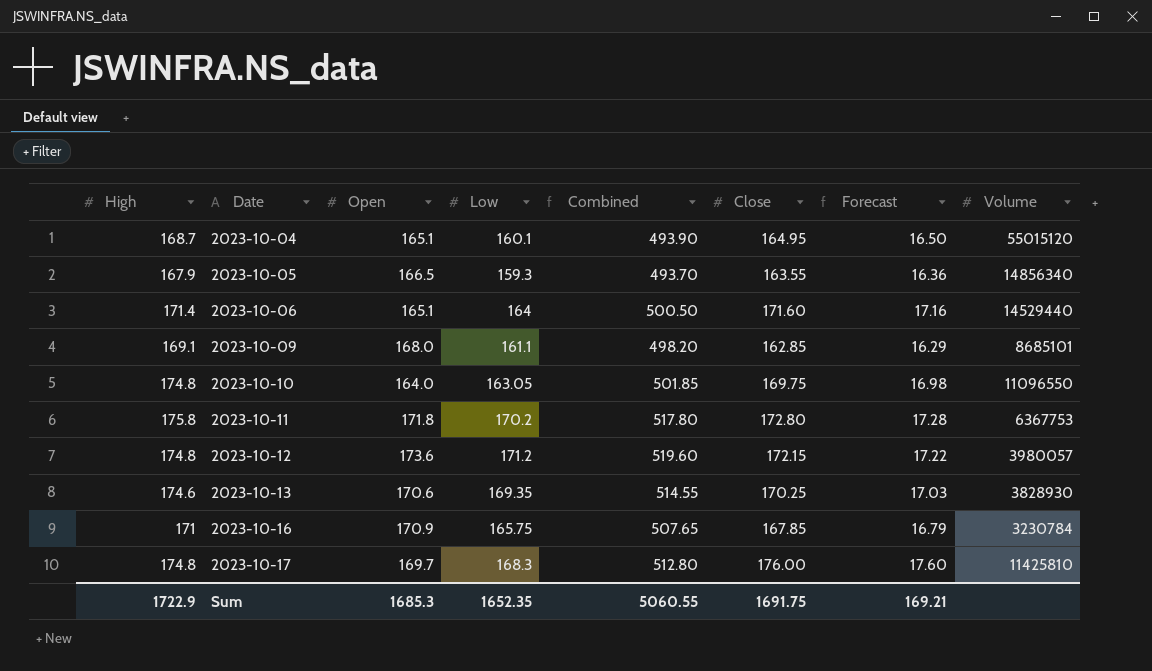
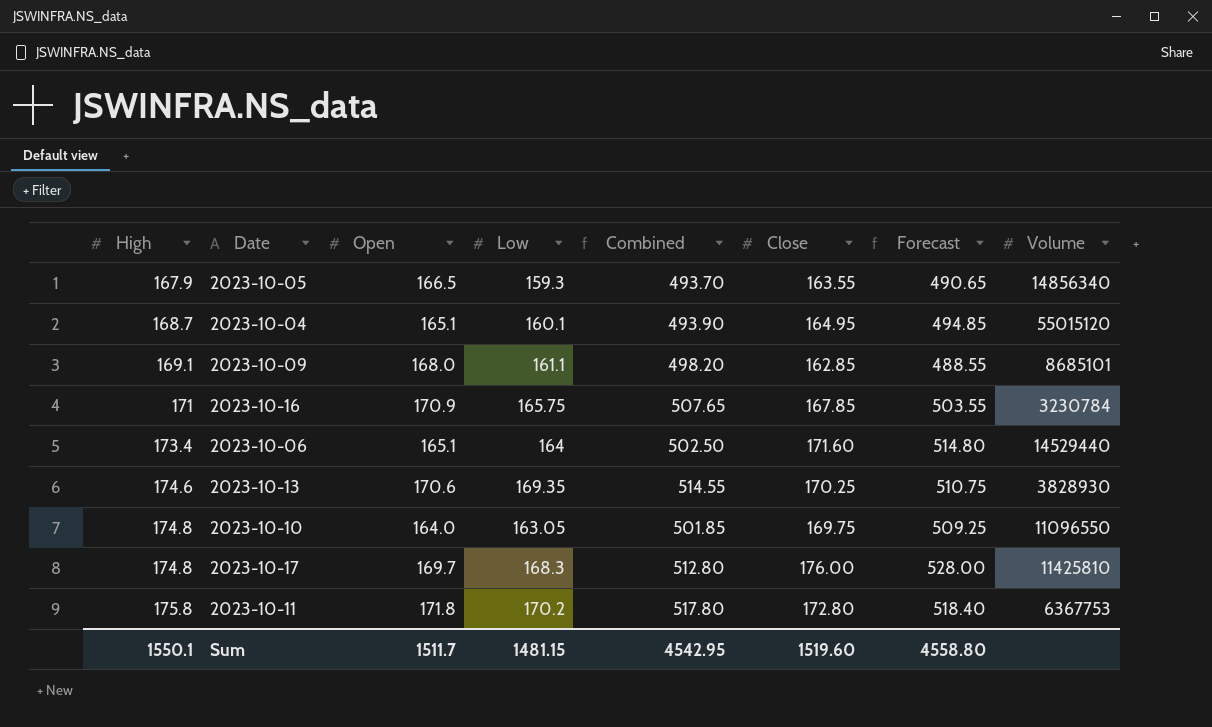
row order: Date ascending -> High ascending
column Forecast | formula: [Close] * 0.1 -> [Close] * 3
row 2023-10-12: 174.8 | 173.6 | 171.2 | 519.60 | 172.15 | 17.22 | 3980057 -> none
2023-10-06 | High: 171.4 -> 173.4
2023-10-06 | Combined: 500.50 -> 502.50
Sum | High: 1722.9 -> 1550.1
Sum | Open: 1685.3 -> 1511.7
Sum | Low: 1652.35 -> 1481.15
Sum | Combined: 5060.55 -> 4542.95
Sum | Close: 1691.75 -> 1519.60
Sum | Forecast: 169.21 -> 4558.80

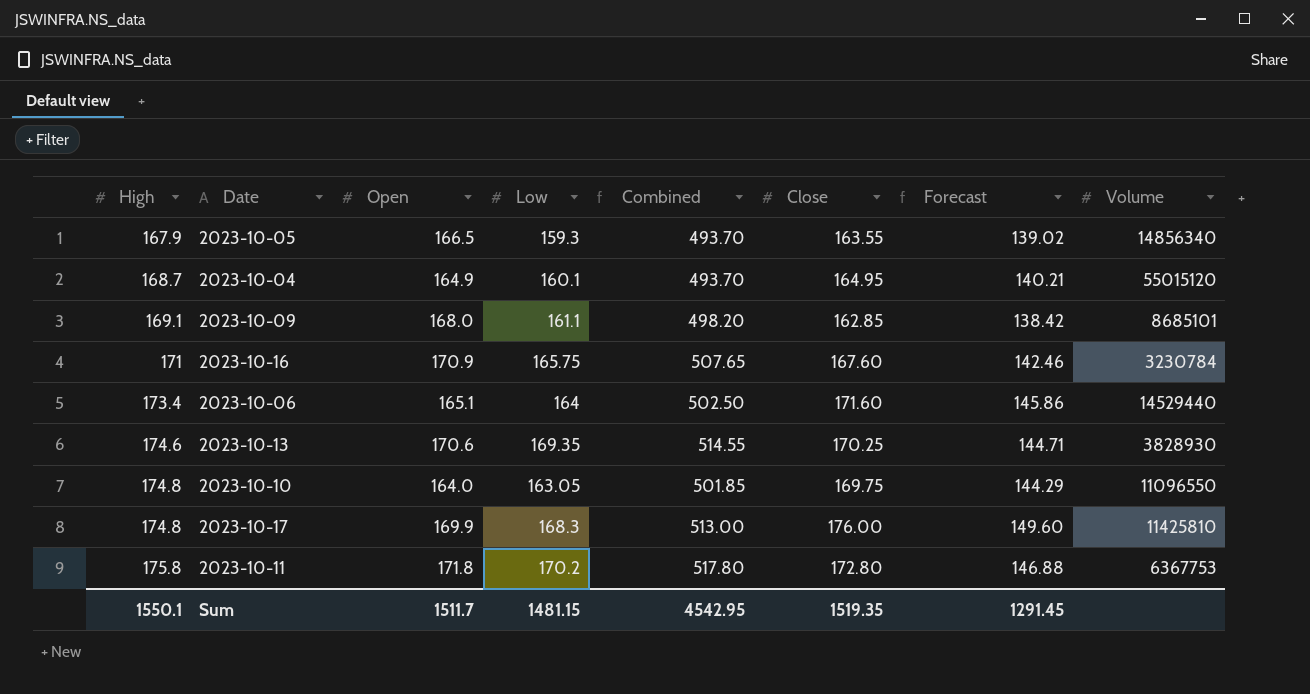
column Forecast | formula: [Close] * 3 -> [Close] * 0.85
2023-10-04 | Open: 165.1 -> 164.9
2023-10-04 | Combined: 493.90 -> 493.70
2023-10-16 | Close: 167.85 -> 167.60
2023-10-17 | Open: 169.7 -> 169.9
2023-10-17 | Combined: 512.80 -> 513.00
Sum | Close: 1519.60 -> 1519.35
Sum | Forecast: 4558.80 -> 1291.45

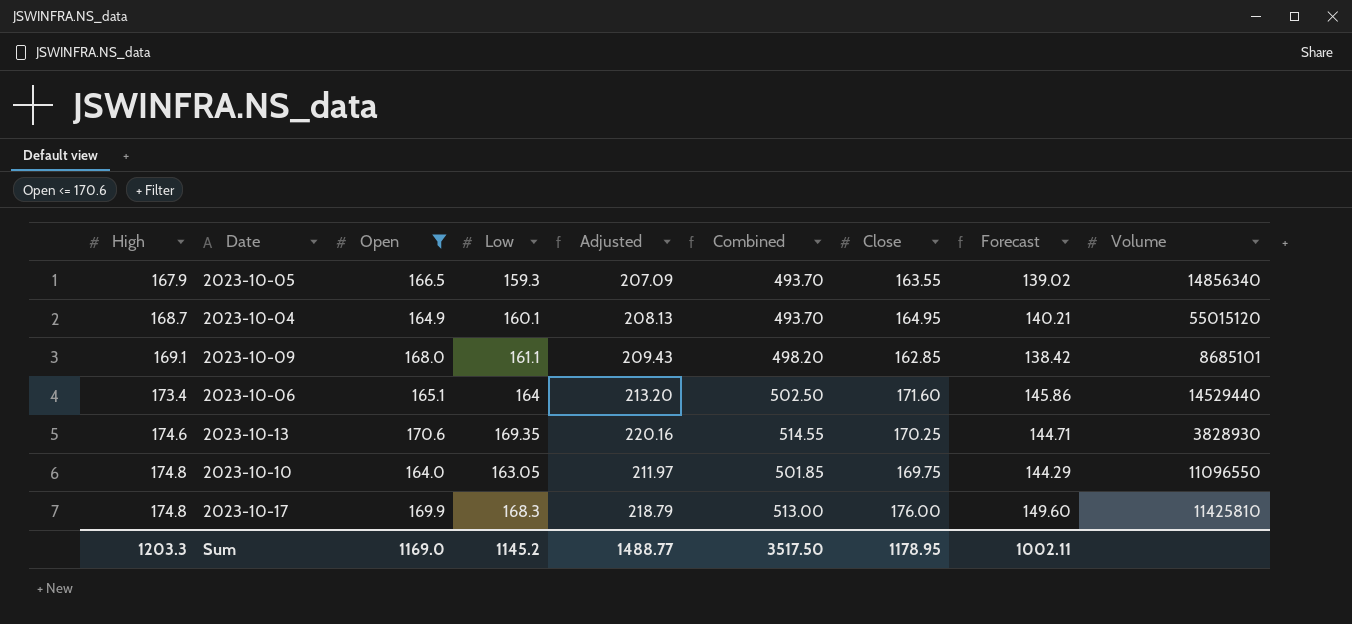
filter: none -> Open <= 170.6
column Adjusted | formula: none -> [Low] * 1.3
Sum | High: 1550.1 -> 1203.3
Sum | Open: 1511.7 -> 1169.0
Sum | Low: 1481.15 -> 1145.2
Sum | Combined: 4542.95 -> 3517.50
Sum | Close: 1519.35 -> 1178.95
Sum | Forecast: 1291.45 -> 1002.11

